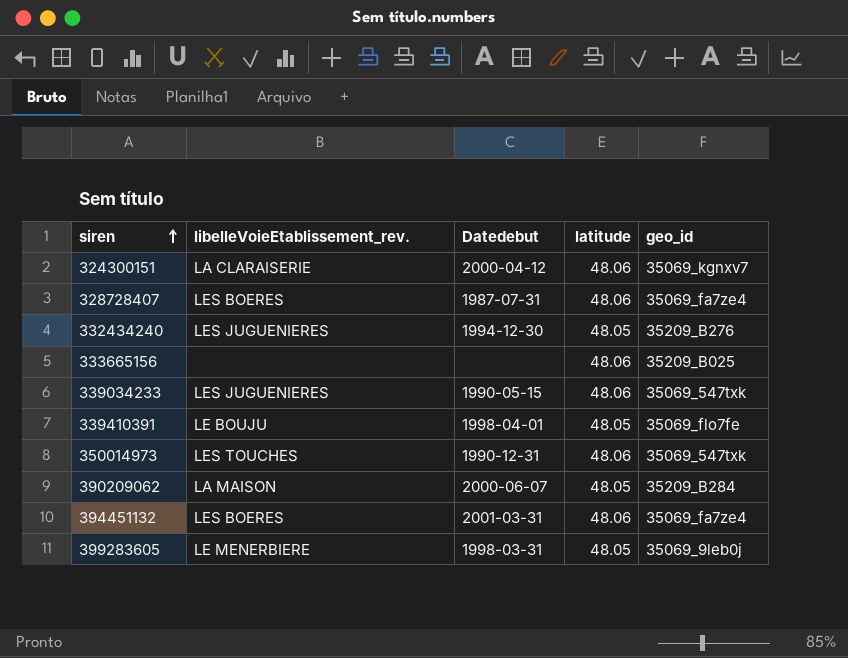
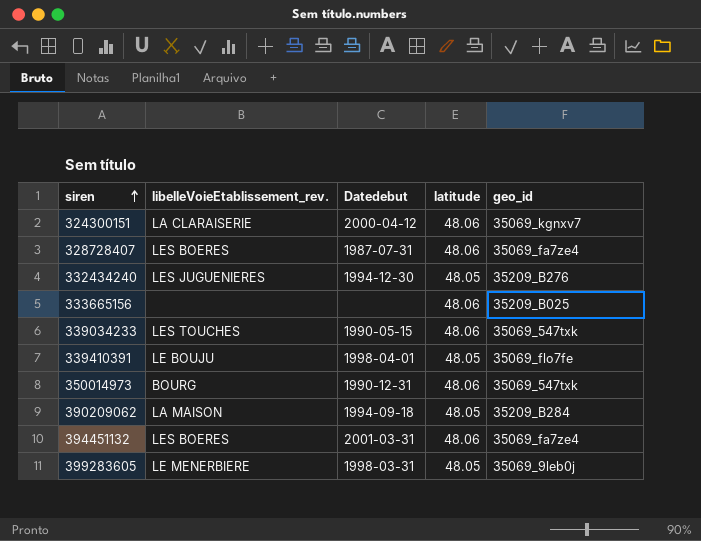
339034233 | libelleVoieEtablissement_rev.: LES JUGUENIERES -> LES TOUCHES
350014973 | libelleVoieEtablissement_rev.: LES TOUCHES -> BOURG
390209062 | Datedebut: 2000-06-07 -> 1994-09-18

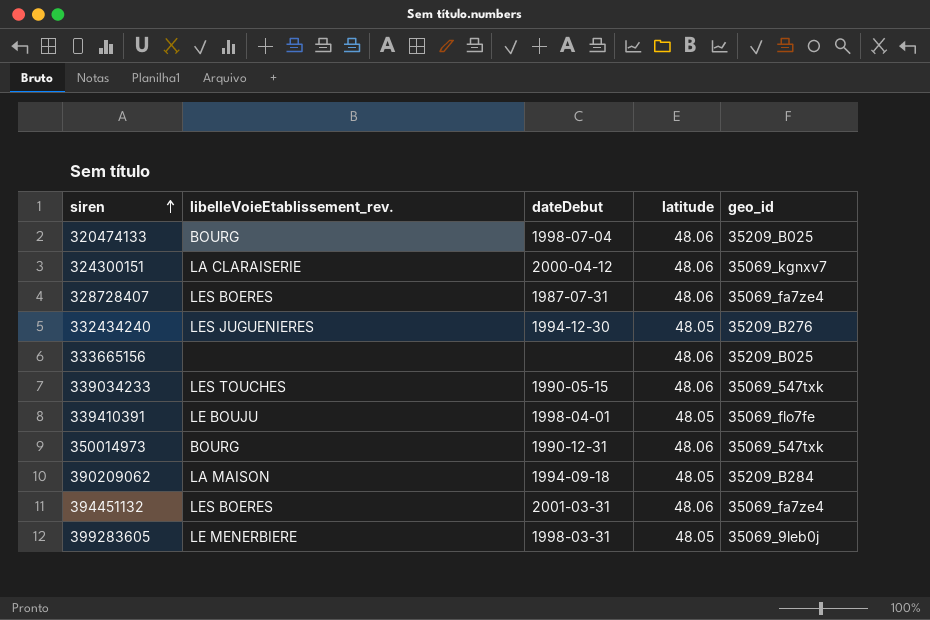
column name: Datedebut -> dateDebut
row 320474133: none -> BOURG | 1998-07-04 | 48.06 | 35209_B025

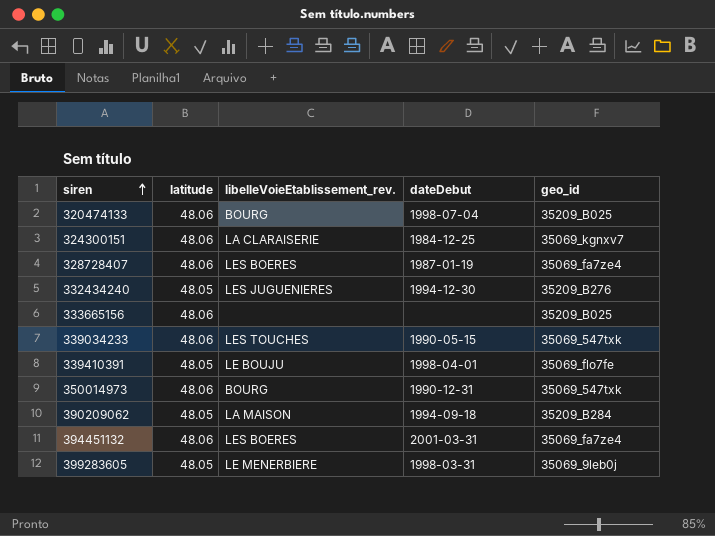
column latitude | position: 4 -> 2
324300151 | dateDebut: 2000-04-12 -> 1984-12-25
328728407 | dateDebut: 1987-07-31 -> 1987-01-19

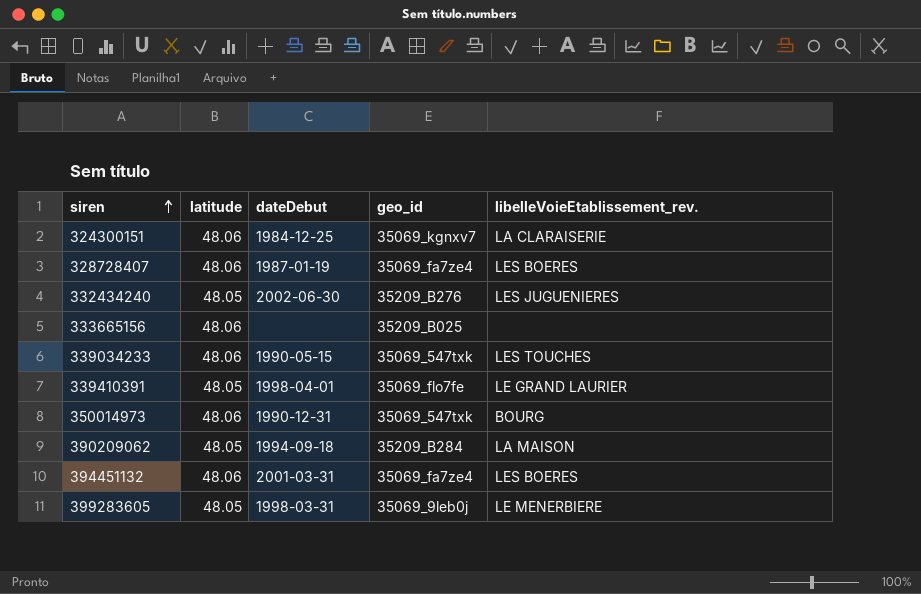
column libelleVoieEtablissement_rev. | position: 3 -> 5
row 320474133: 48.06 | BOURG | 1998-07-04 | 35209_B025 -> none
332434240 | dateDebut: 1994-12-30 -> 2002-06-30
339410391 | libelleVoieEtablissement_rev.: LE BOUJU -> LE GRAND LAURIER

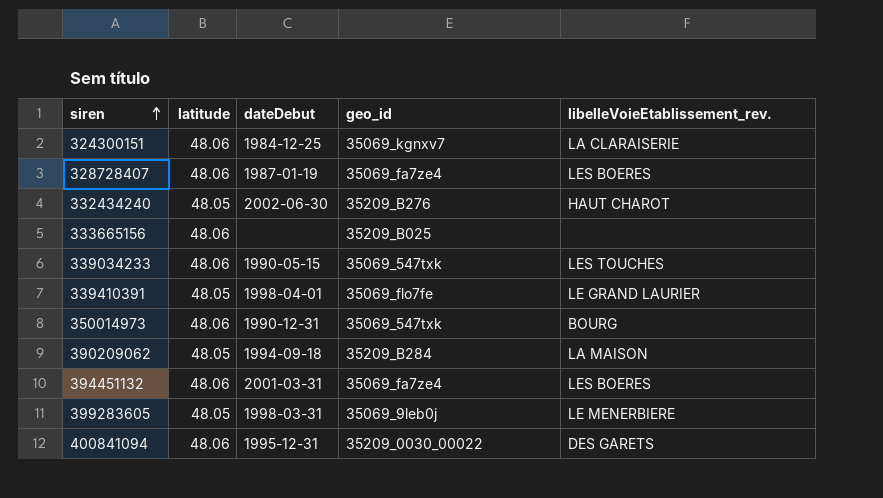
332434240 | libelleVoieEtablissement_rev.: LES JUGUENIERES -> HAUT CHAROT
row 400841094: none -> 48.06 | 1995-12-31 | 35209_0030_00022 | DES GARETS

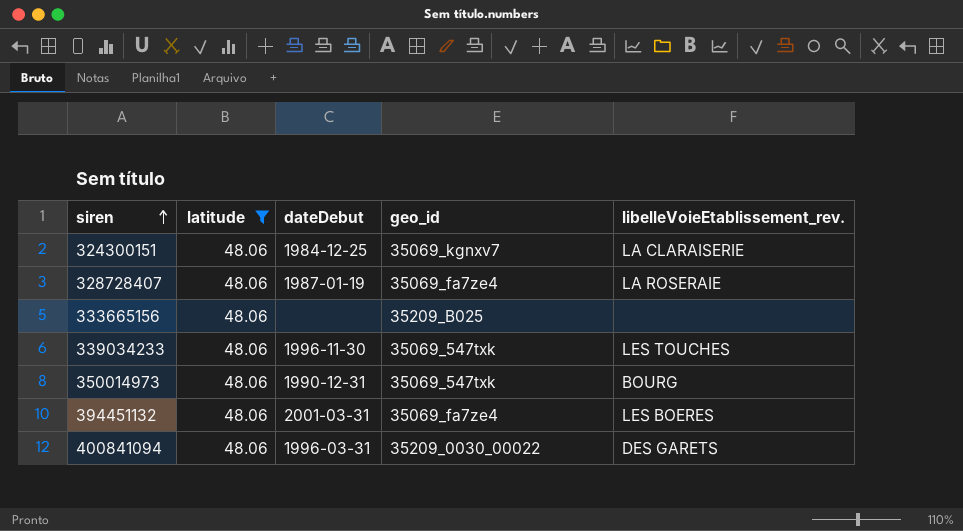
filter: none -> latitude = 48.06
328728407 | libelleVoieEtablissement_rev.: LES BOERES -> LA ROSERAIE
339034233 | dateDebut: 1990-05-15 -> 1996-11-30
400841094 | dateDebut: 1995-12-31 -> 1996-03-31

